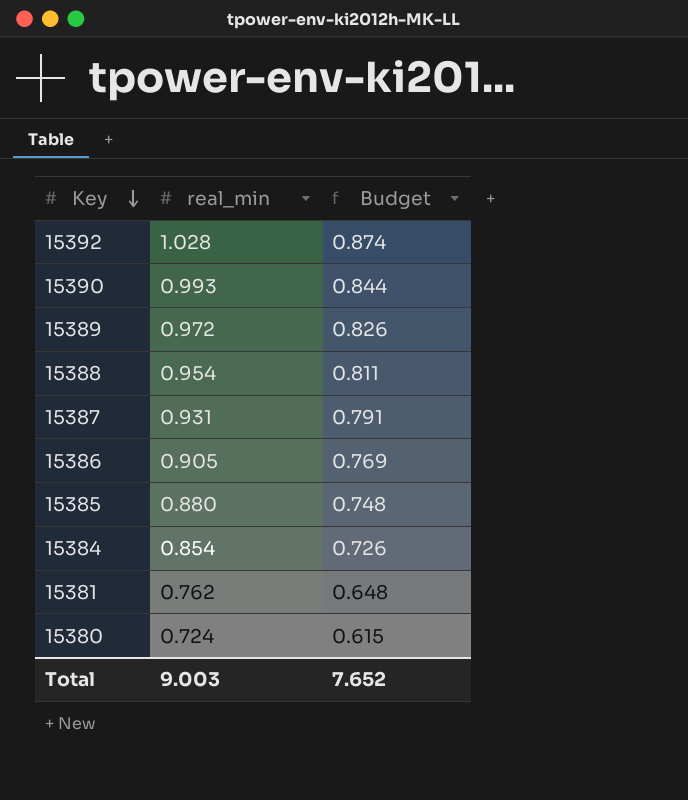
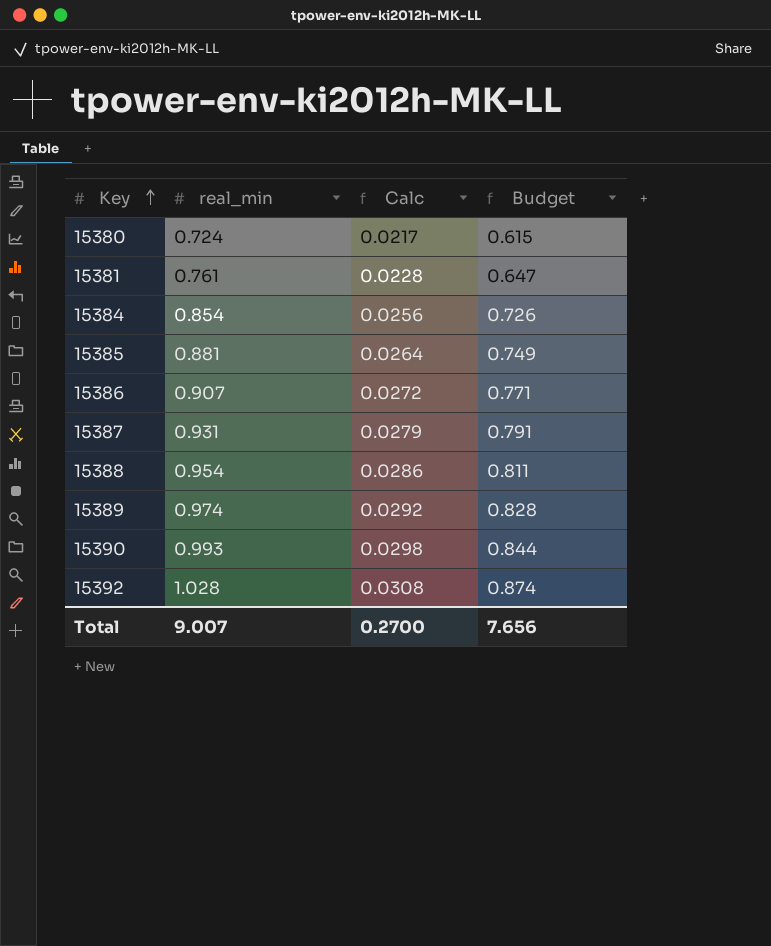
row order: Key descending -> Key ascending
column Calc | formula: none -> [real_min] * 0.03
15381 | real_min: 0.762 -> 0.761
15381 | Budget: 0.648 -> 0.647
15385 | real_min: 0.880 -> 0.881
15385 | Budget: 0.748 -> 0.749
15386 | real_min: 0.905 -> 0.907
15386 | Budget: 0.769 -> 0.771
15389 | real_min: 0.972 -> 0.974
15389 | Budget: 0.826 -> 0.828
Total | real_min: 9.003 -> 9.007
Total | Budget: 7.652 -> 7.656

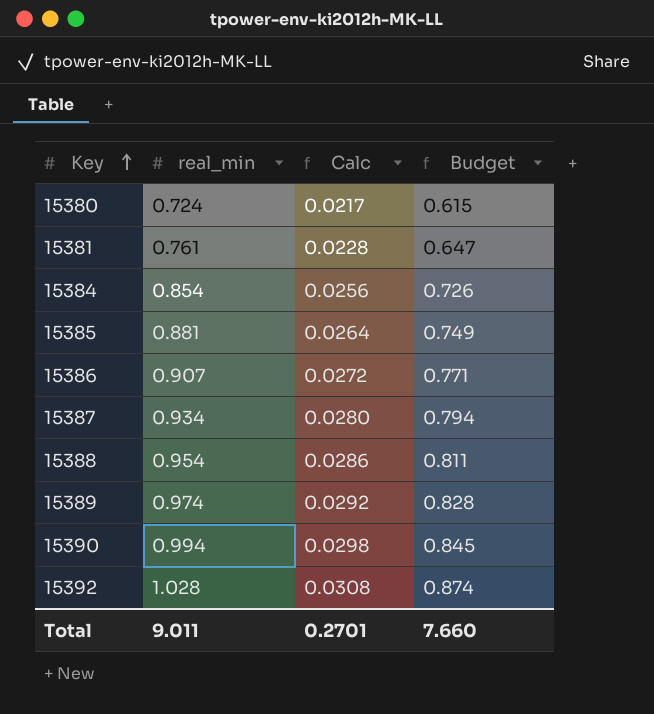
15387 | real_min: 0.931 -> 0.934
15387 | Calc: 0.0279 -> 0.0280
15387 | Budget: 0.791 -> 0.794
15390 | real_min: 0.993 -> 0.994
15390 | Budget: 0.844 -> 0.845
Total | real_min: 9.007 -> 9.011
Total | Calc: 0.2700 -> 0.2701
Total | Budget: 7.656 -> 7.660

